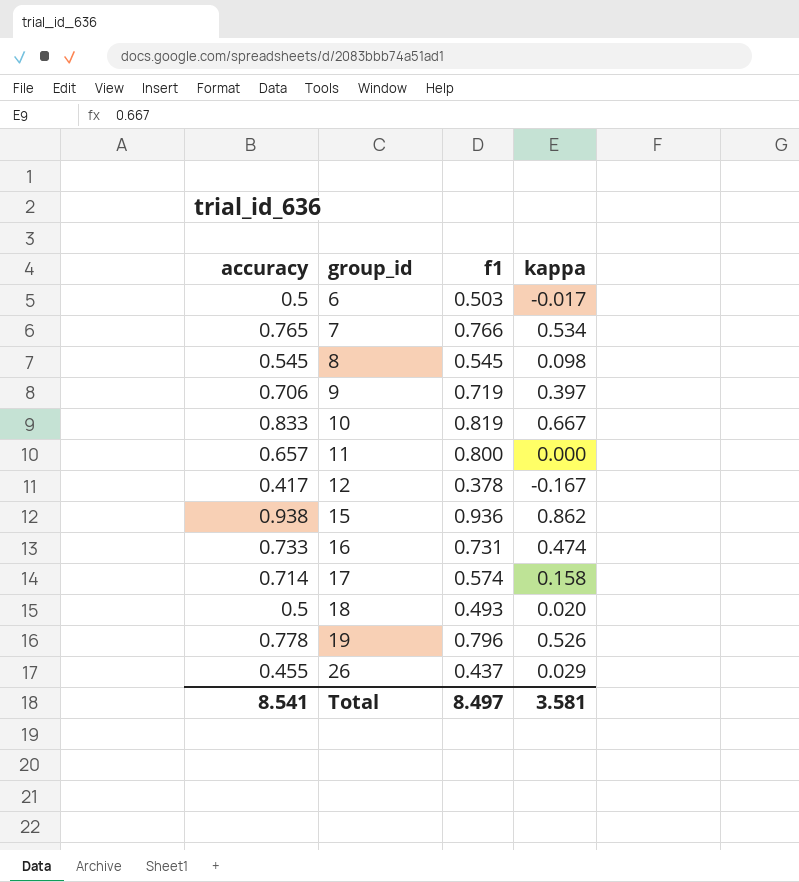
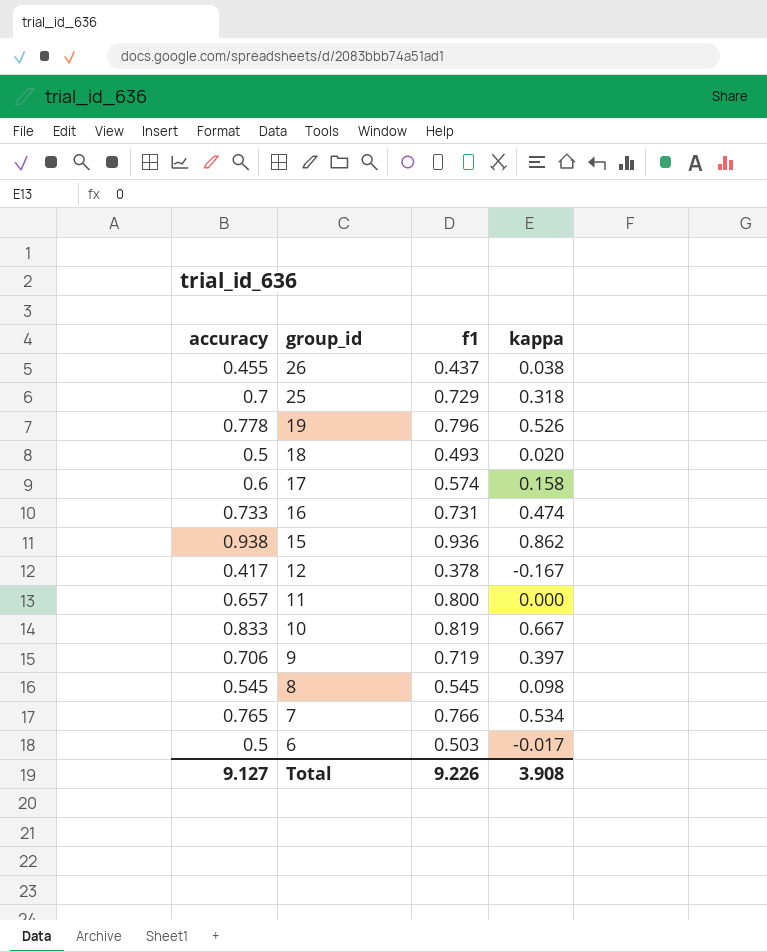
row order: group_id ascending -> group_id descending
26 | kappa: 0.029 -> 0.038
row 25: none -> 0.7 | 0.729 | 0.318
17 | accuracy: 0.714 -> 0.6
Total | accuracy: 8.541 -> 9.127
Total | f1: 8.497 -> 9.226
Total | kappa: 3.581 -> 3.908

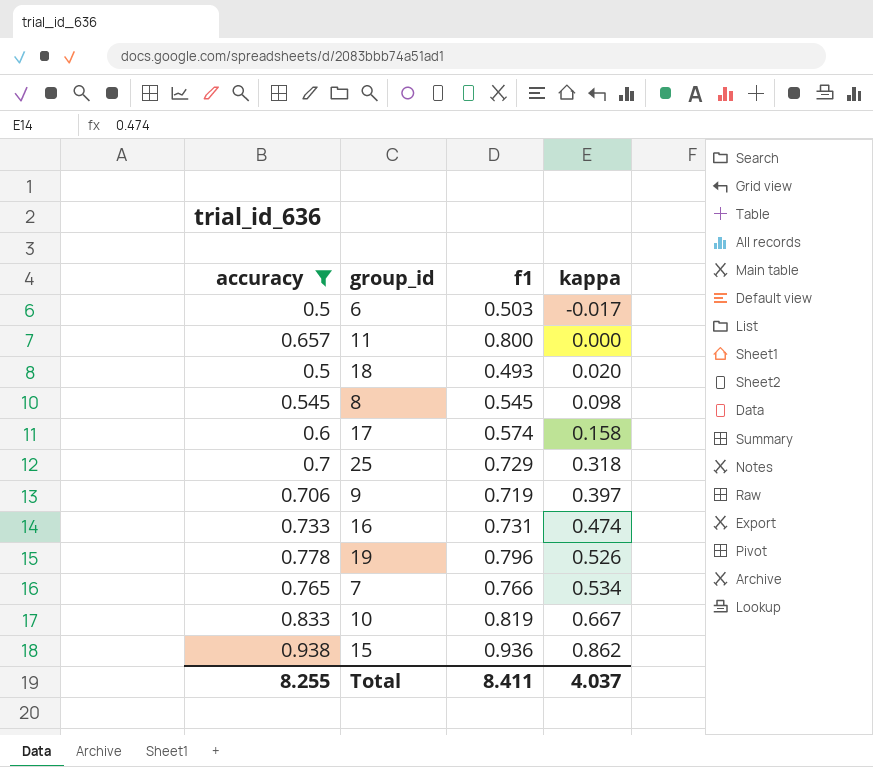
filter: none -> accuracy >= 0.5
row order: group_id descending -> kappa ascending
Total | accuracy: 9.127 -> 8.255
Total | f1: 9.226 -> 8.411
Total | kappa: 3.908 -> 4.037

